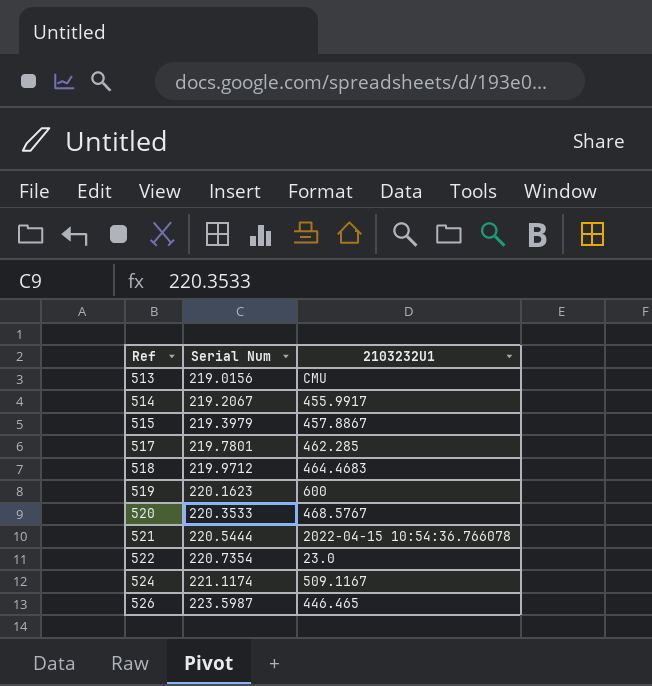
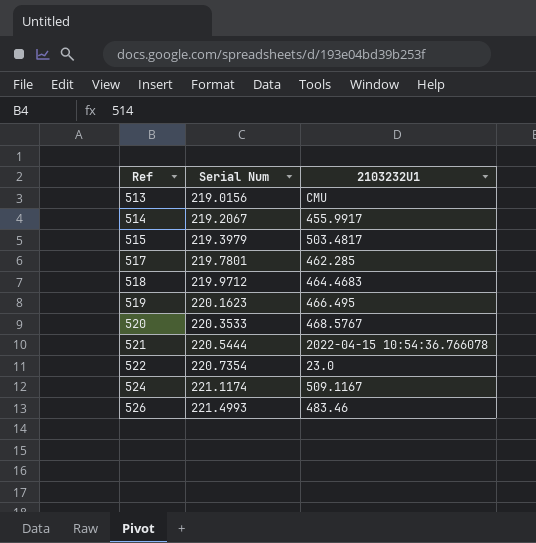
515 | 2103232U1: 457.8867 -> 503.4817
519 | 2103232U1: 600 -> 466.495
526 | Serial Num: 223.5987 -> 221.4993
526 | 2103232U1: 446.465 -> 483.46

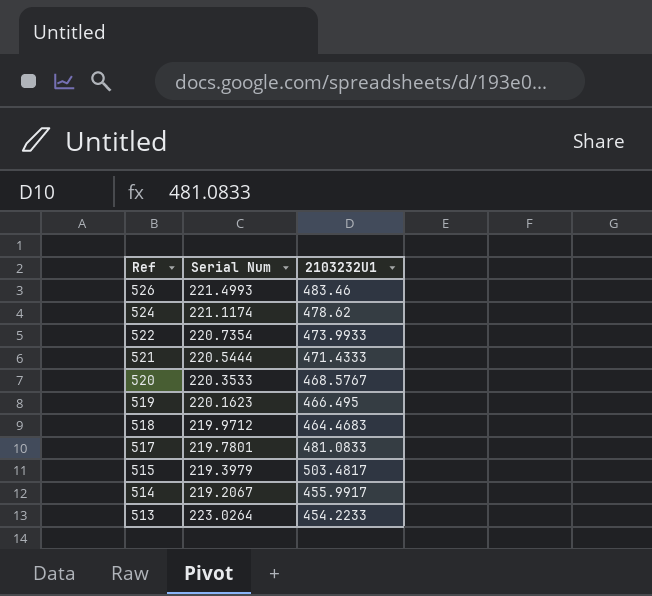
row order: Ref ascending -> Ref descending
524 | 2103232U1: 509.1167 -> 478.62
522 | 2103232U1: 23.0 -> 473.9933
521 | 2103232U1: 2022-04-15 10:54:36.766078 -> 471.4333
517 | 2103232U1: 462.285 -> 481.0833
513 | Serial Num: 219.0156 -> 223.0264
513 | 2103232U1: CMU -> 454.2233

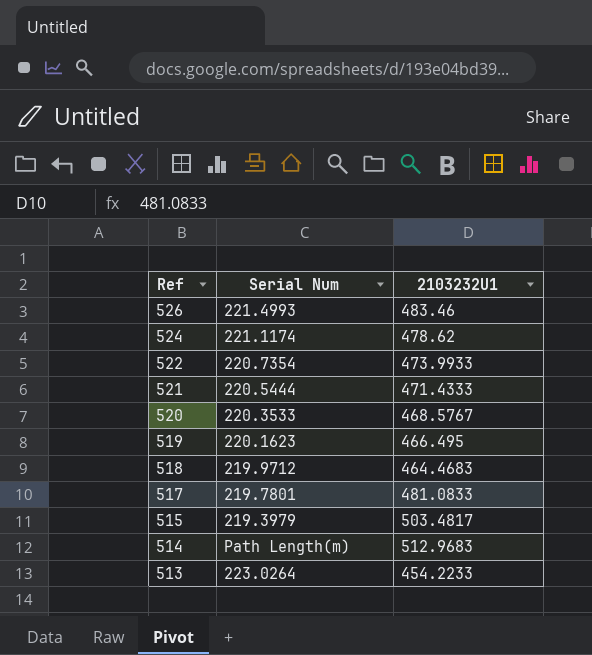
514 | Serial Num: 219.2067 -> Path Length(m)
514 | 2103232U1: 455.9917 -> 512.9683

